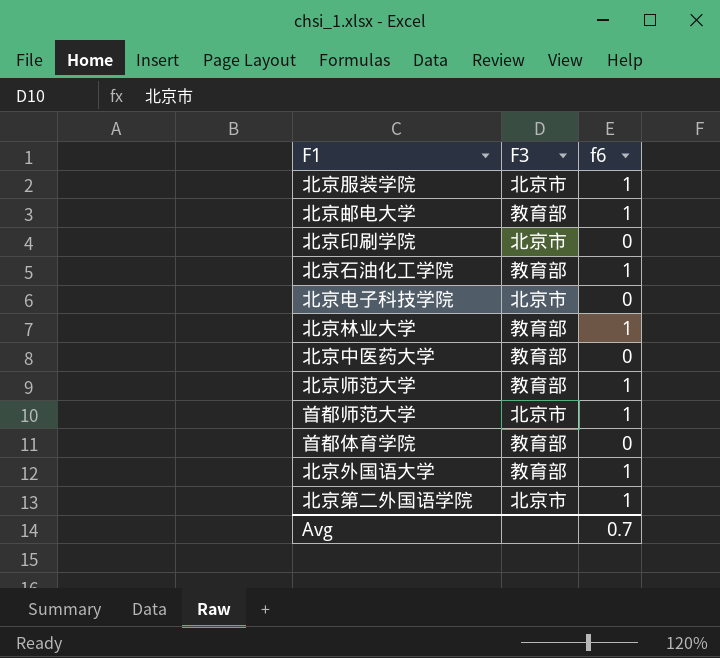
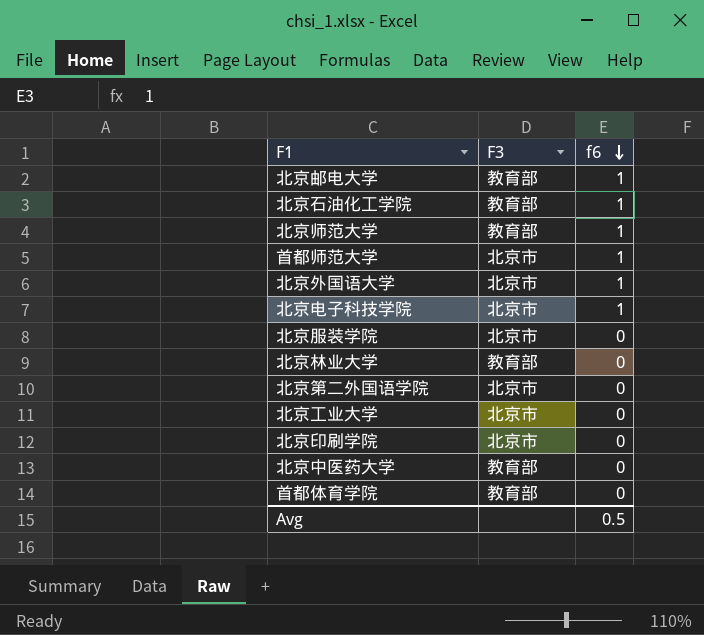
row order: none -> f6 descending
北京外国语大学 | F3: 教育部 -> 北京市
北京电子科技学院 | f6: 0 -> 1
北京服装学院 | f6: 1 -> 0
北京林业大学 | f6: 1 -> 0
北京第二外国语学院 | f6: 1 -> 0
row 北京工业大学: none -> 北京市 | 0
Avg | f6: 0.7 -> 0.5

